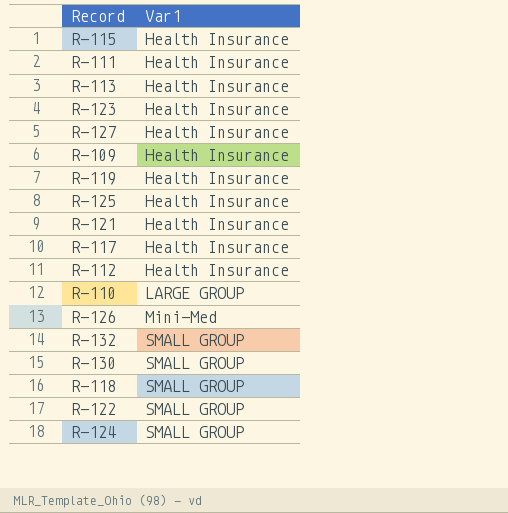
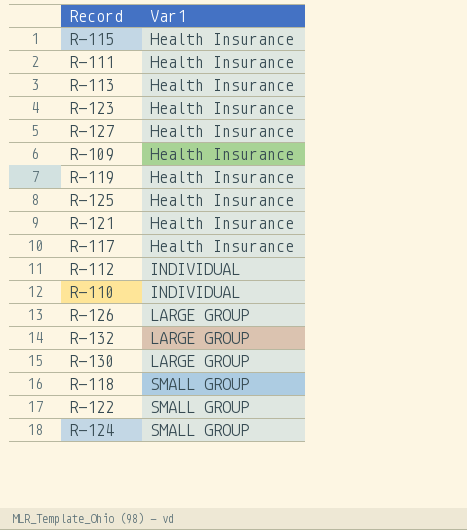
R-112 | Var1: Health Insurance -> INDIVIDUAL
R-110 | Var1: LARGE GROUP -> INDIVIDUAL
R-126 | Var1: Mini-Med -> LARGE GROUP
R-132 | Var1: SMALL GROUP -> LARGE GROUP
R-130 | Var1: SMALL GROUP -> LARGE GROUP

